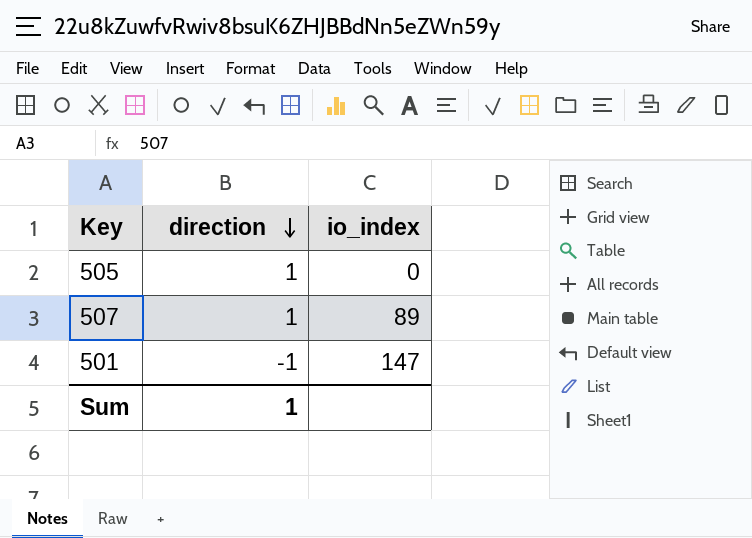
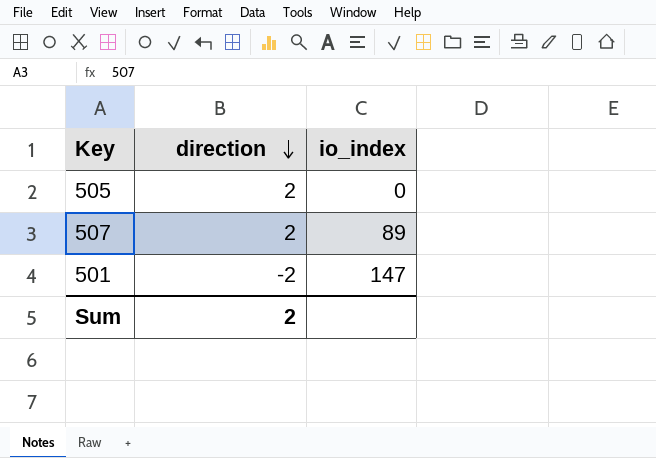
505 | direction: 1 -> 2
507 | direction: 1 -> 2
501 | direction: -1 -> -2
Sum | direction: 1 -> 2

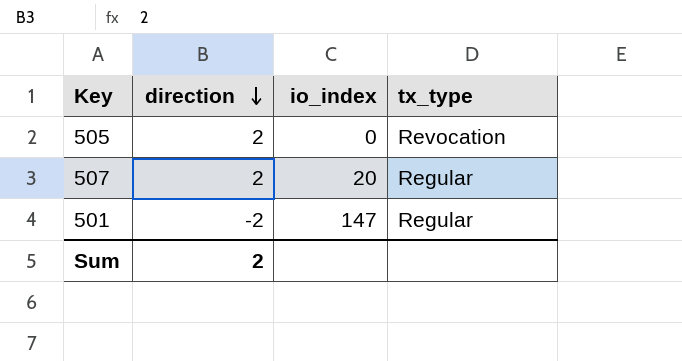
column tx_type | position: none -> 4
507 | io_index: 89 -> 20

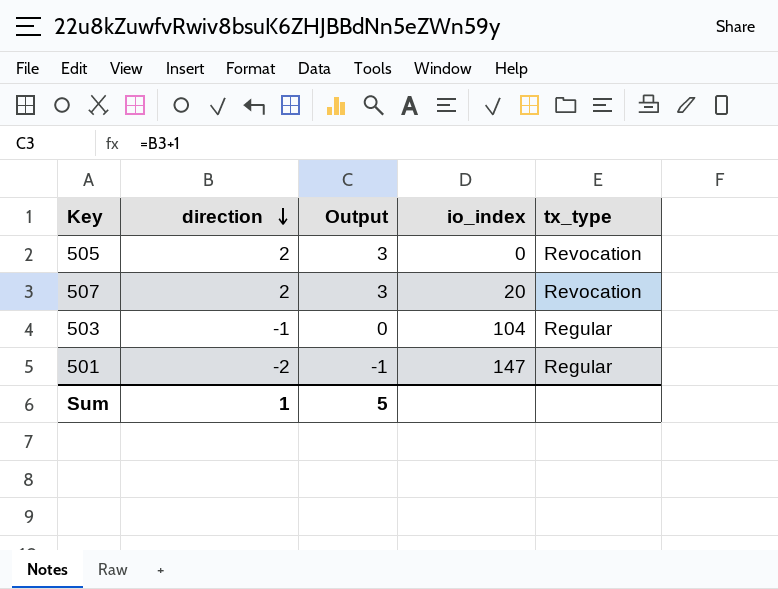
column Output | formula: none -> [direction] + 1
507 | tx_type: Regular -> Revocation
row 503: none -> -1 | 0 | 104 | Regular
Sum | direction: 2 -> 1

